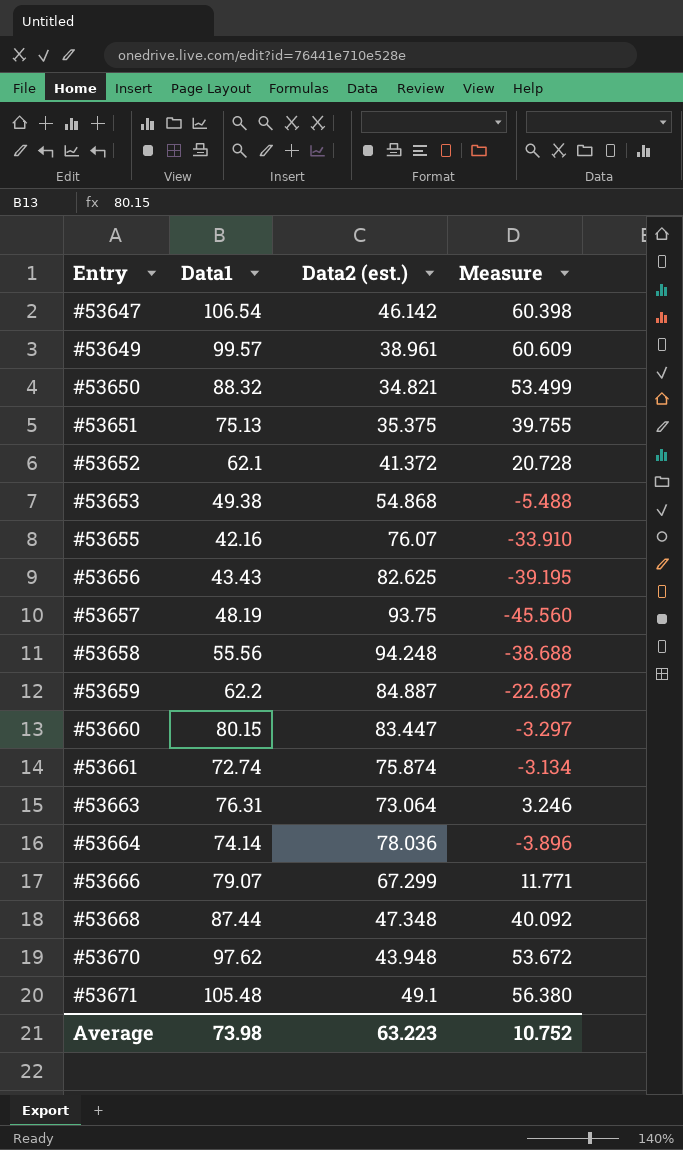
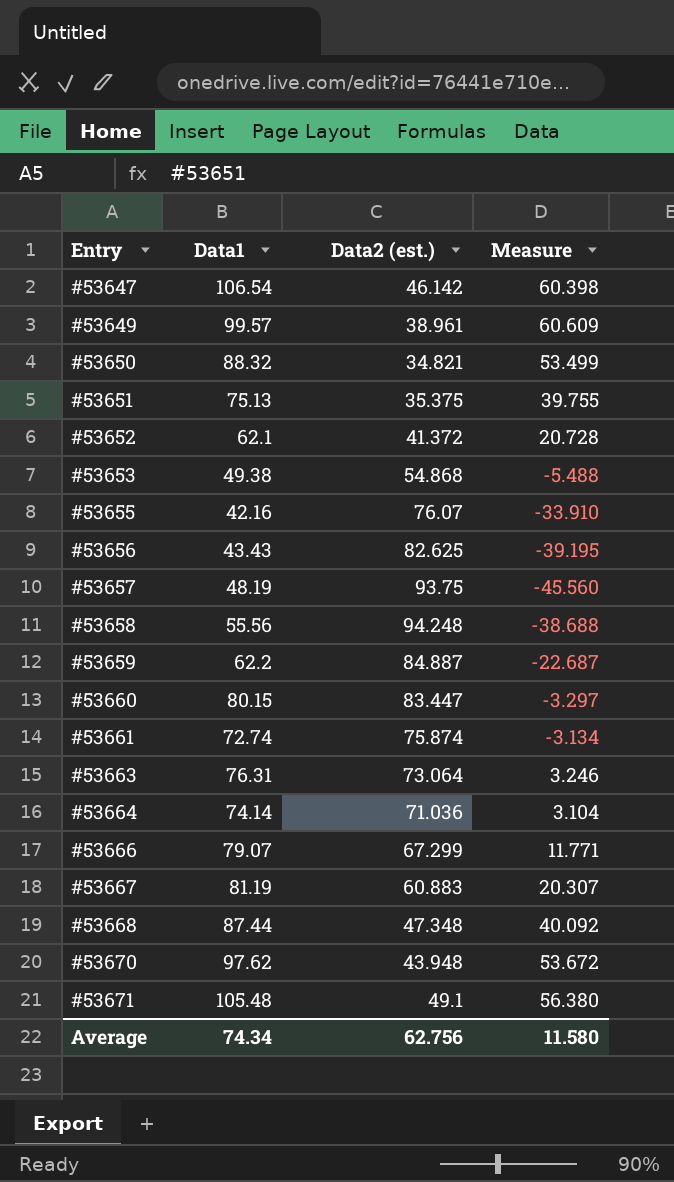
#53664 | Data2 (est.): 78.036 -> 71.036
#53664 | Measure: -3.896 -> 3.104
row #53667: none -> 81.19 | 60.883 | 20.307
Average | Data1: 73.98 -> 74.34
Average | Data2 (est.): 63.223 -> 62.756
Average | Measure: 10.752 -> 11.580

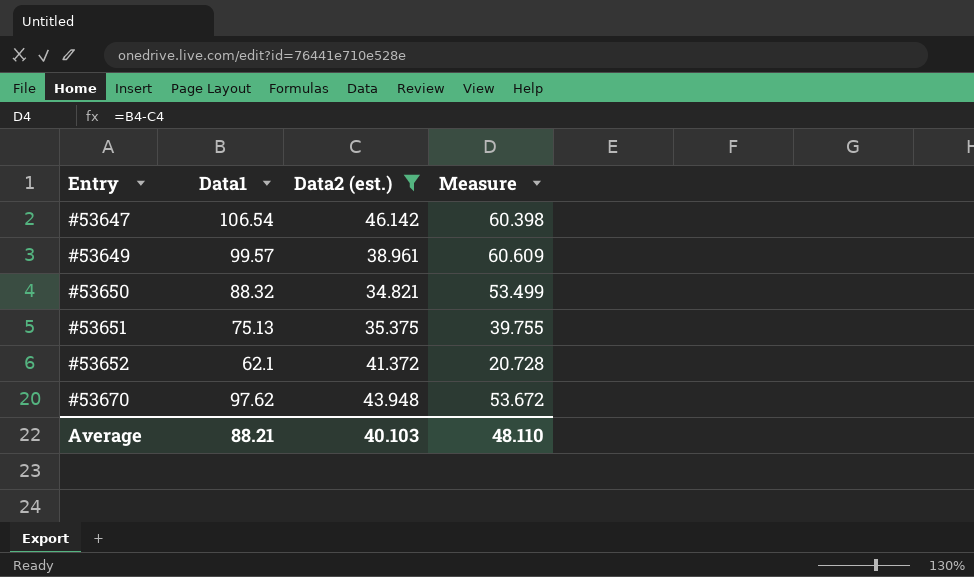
filter: none -> Data2 (est.) <= 46.142
Average | Data1: 74.34 -> 88.21
Average | Data2 (est.): 62.756 -> 40.103
Average | Measure: 11.580 -> 48.110

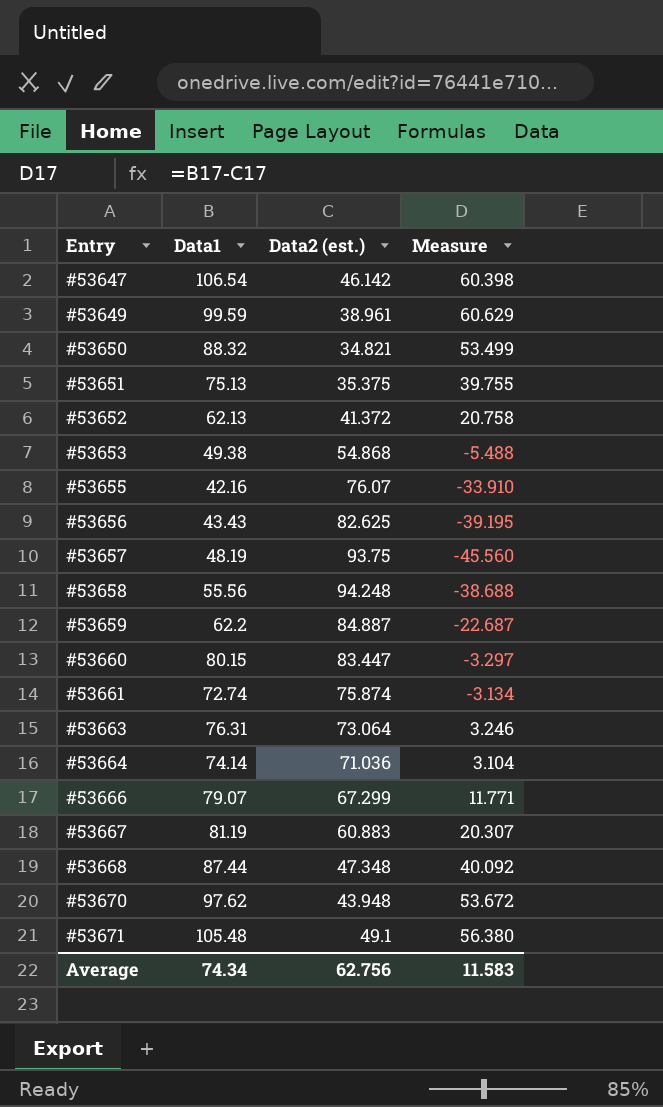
filter: Data2 (est.) <= 46.142 -> none
#53649 | Data1: 99.57 -> 99.59
#53649 | Measure: 60.609 -> 60.629
#53652 | Data1: 62.1 -> 62.13
#53652 | Measure: 20.728 -> 20.758
Average | Data1: 88.21 -> 74.34
Average | Data2 (est.): 40.103 -> 62.756
Average | Measure: 48.110 -> 11.583

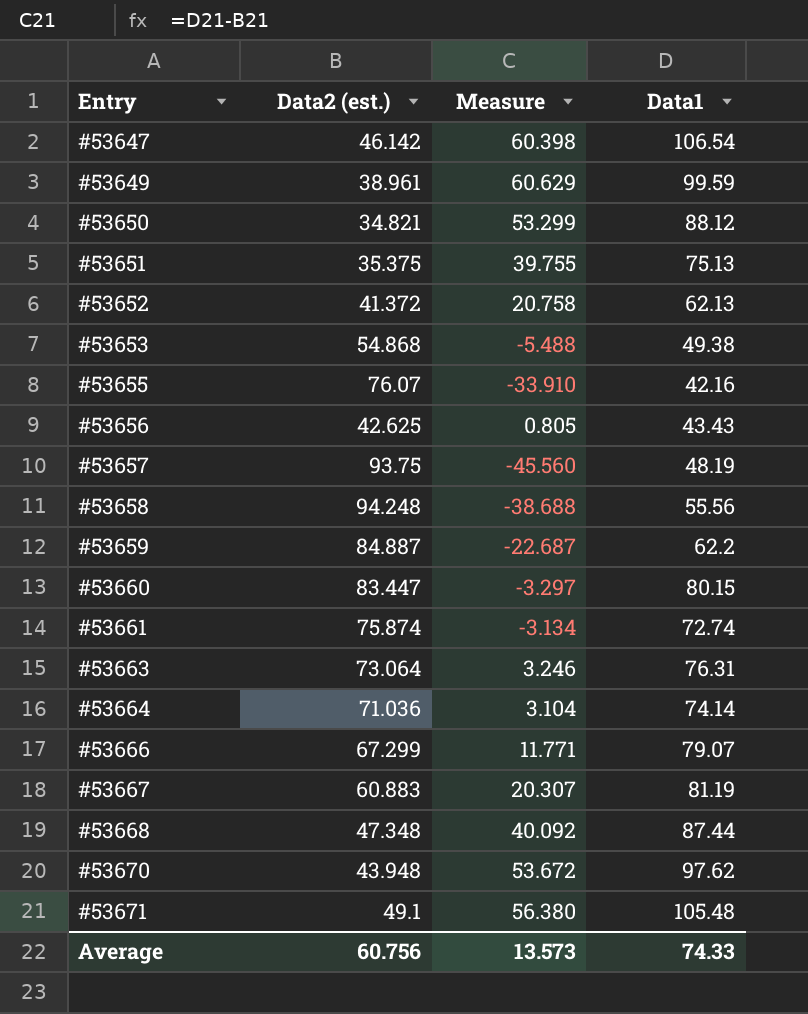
column Data1 | position: 2 -> 4
#53650 | Measure: 53.499 -> 53.299
#53650 | Data1: 88.32 -> 88.12
#53656 | Data2 (est.): 82.625 -> 42.625
#53656 | Measure: -39.195 -> 0.805
Average | Data2 (est.): 62.756 -> 60.756
Average | Measure: 11.583 -> 13.573
Average | Data1: 74.34 -> 74.33

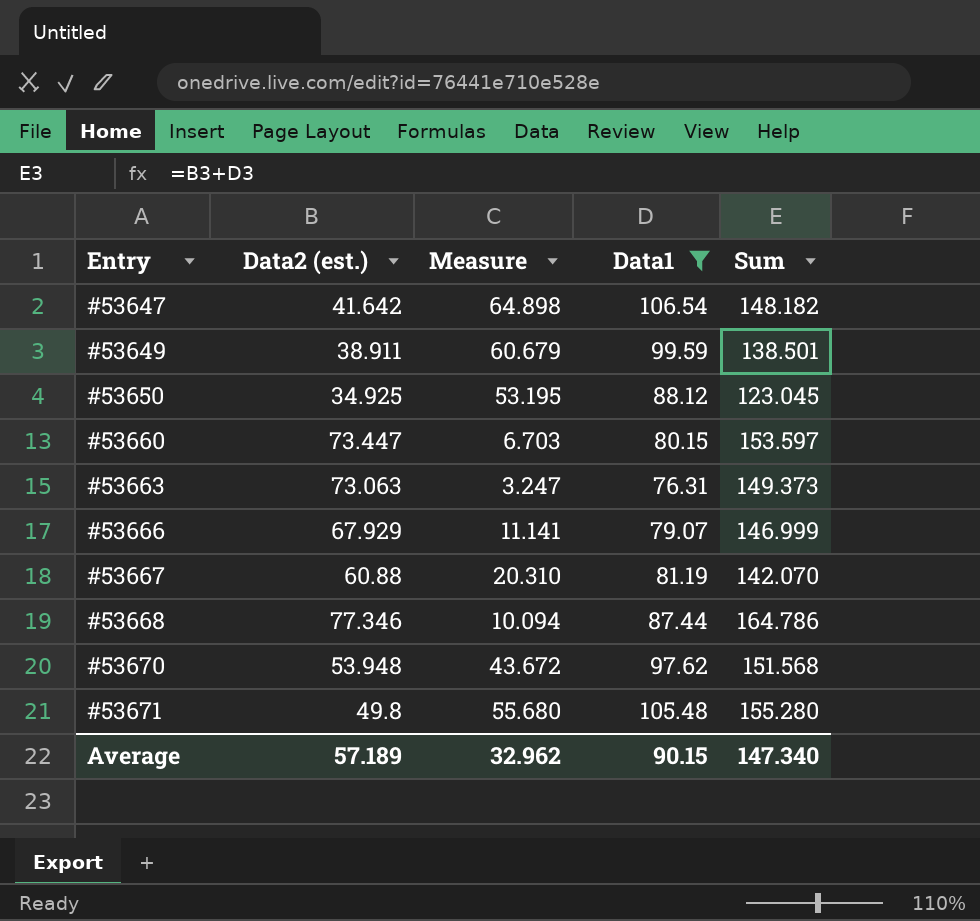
filter: none -> Data1 >= 76.31
column Sum | formula: none -> [Data2 (est.)] + [Data1]
#53647 | Data2 (est.): 46.142 -> 41.642
#53647 | Measure: 60.398 -> 64.898
#53649 | Data2 (est.): 38.961 -> 38.911
#53649 | Measure: 60.629 -> 60.679
#53650 | Data2 (est.): 34.821 -> 34.925
#53650 | Measure: 53.299 -> 53.195
#53660 | Data2 (est.): 83.447 -> 73.447
#53660 | Measure: -3.297 -> 6.703
#53663 | Data2 (est.): 73.064 -> 73.063
#53663 | Measure: 3.246 -> 3.247
#53666 | Data2 (est.): 67.299 -> 67.929
#53666 | Measure: 11.771 -> 11.141
#53667 | Data2 (est.): 60.883 -> 60.88
#53667 | Measure: 20.307 -> 20.310
#53668 | Data2 (est.): 47.348 -> 77.346
#53668 | Measure: 40.092 -> 10.094
#53670 | Data2 (est.): 43.948 -> 53.948
#53670 | Measure: 53.672 -> 43.672
#53671 | Data2 (est.): 49.1 -> 49.8
#53671 | Measure: 56.380 -> 55.680
Average | Data2 (est.): 60.756 -> 57.189
Average | Measure: 13.573 -> 32.962
Average | Data1: 74.33 -> 90.15

